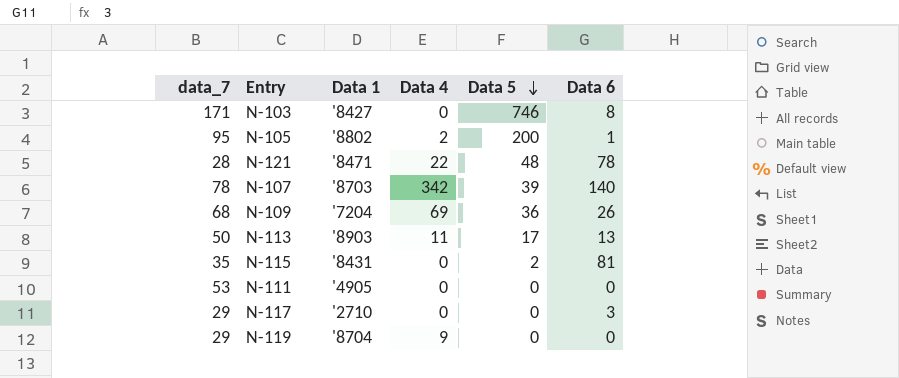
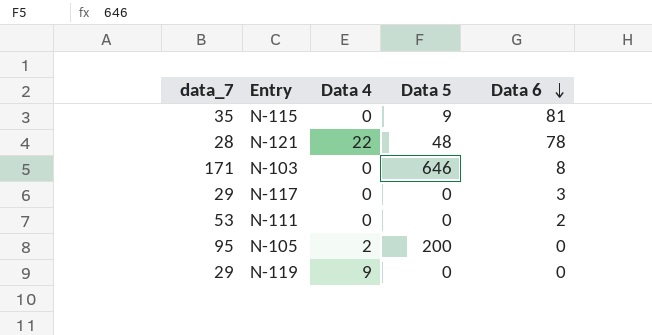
row order: Data 5 descending -> Data 6 descending
column Data 1 | position: 3 -> none
row N-107: 78 | '8703 | 342 | 39 | 140 -> none
row N-109: 68 | '7204 | 69 | 36 | 26 -> none
row N-113: 50 | '8903 | 11 | 17 | 13 -> none
N-115 | Data 5: 2 -> 9
N-103 | Data 5: 746 -> 646
N-111 | Data 6: 0 -> 2
N-105 | Data 6: 1 -> 0

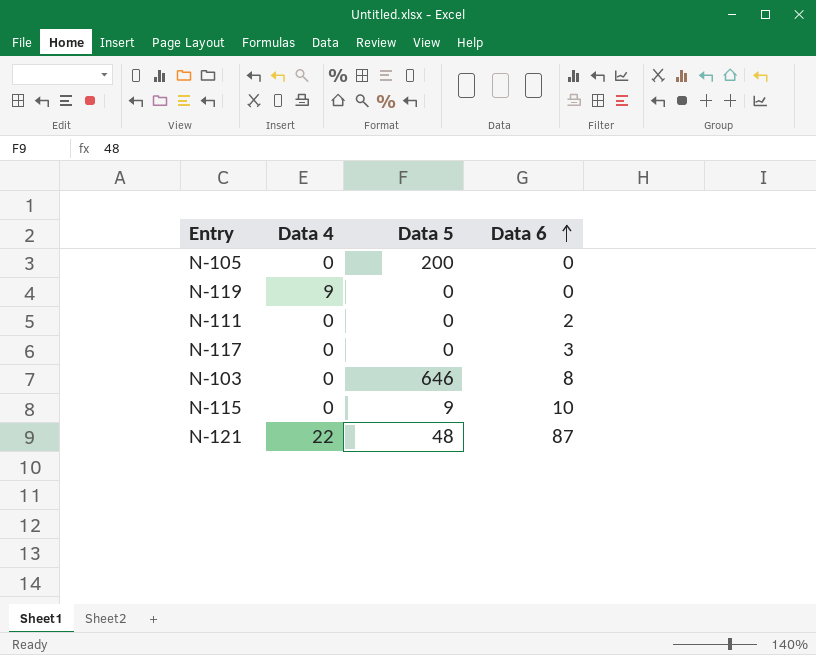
row order: Data 6 descending -> Data 6 ascending
column data_7 | position: 1 -> none
N-105 | Data 4: 2 -> 0
N-115 | Data 6: 81 -> 10
N-121 | Data 6: 78 -> 87

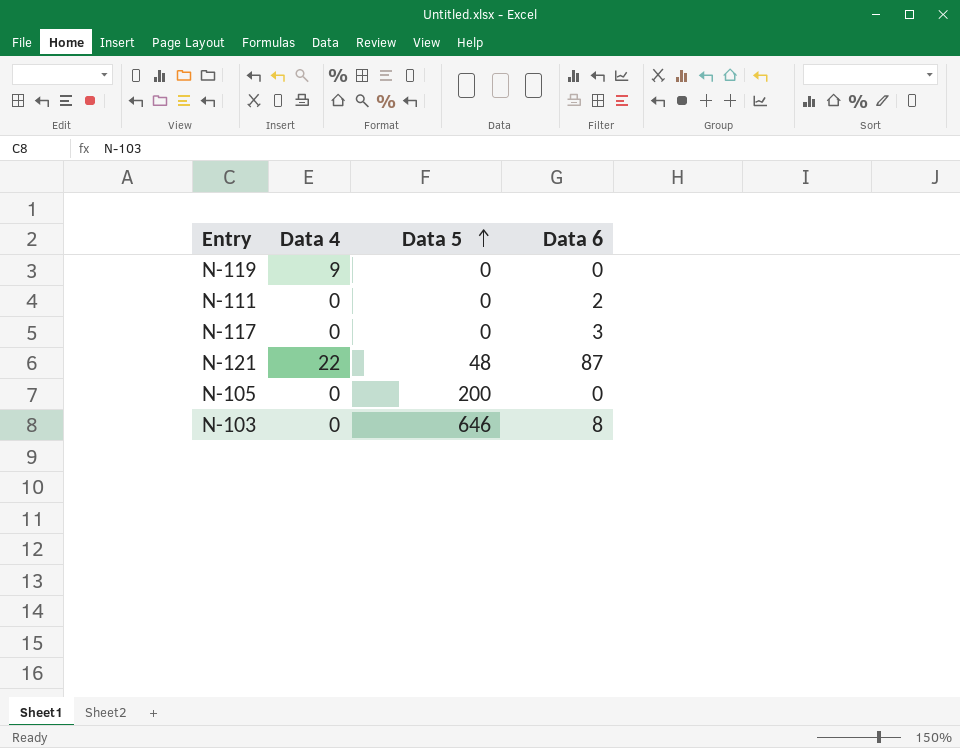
row order: Data 6 ascending -> Data 5 ascending
row N-115: 0 | 9 | 10 -> none

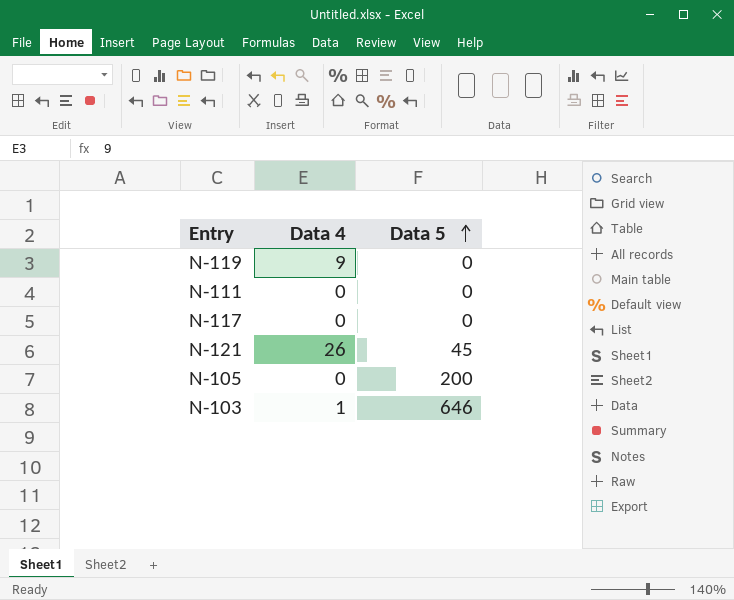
column Data 6 | position: 4 -> none
N-121 | Data 4: 22 -> 26
N-121 | Data 5: 48 -> 45
N-103 | Data 4: 0 -> 1

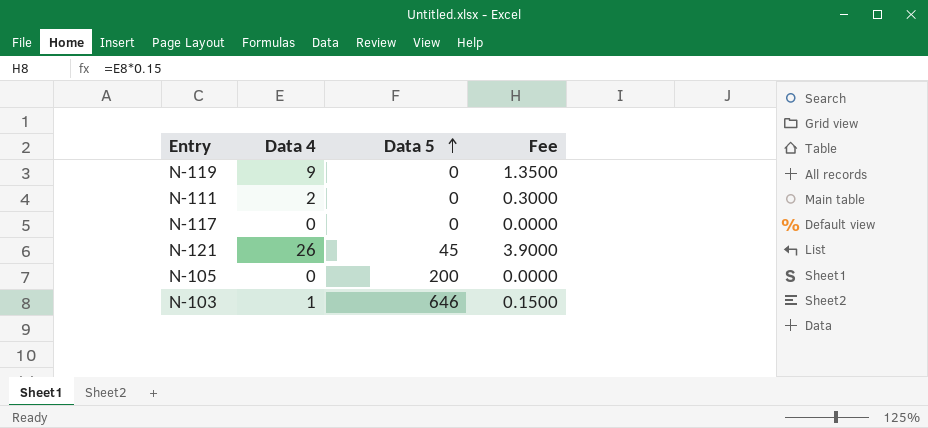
column Fee | formula: none -> [Data 4] * 0.15
N-111 | Data 4: 0 -> 2

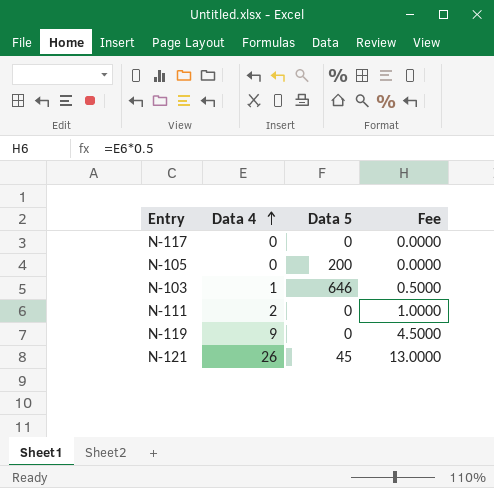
row order: Data 5 ascending -> Data 4 ascending
column Fee | formula: [Data 4] * 0.15 -> [Data 4] * 0.5

